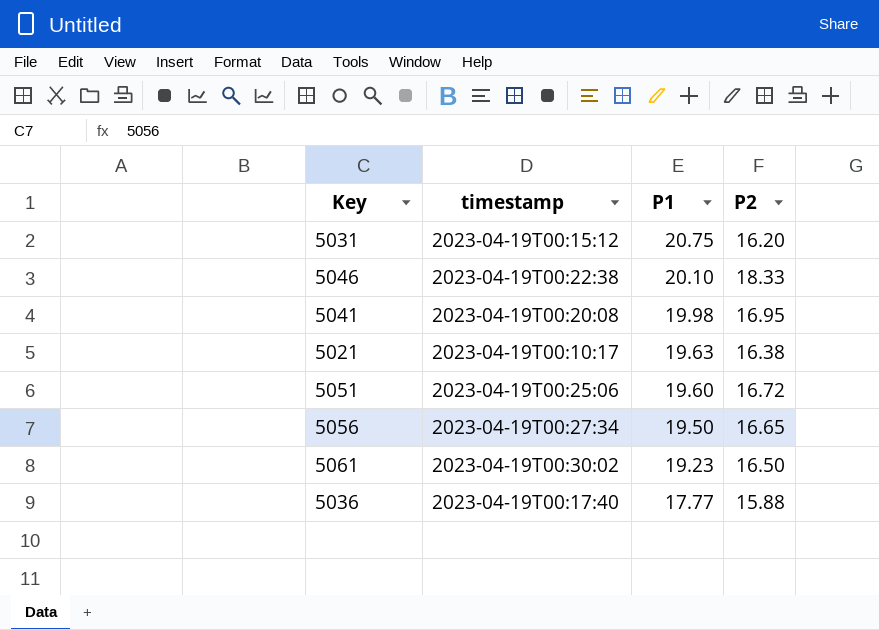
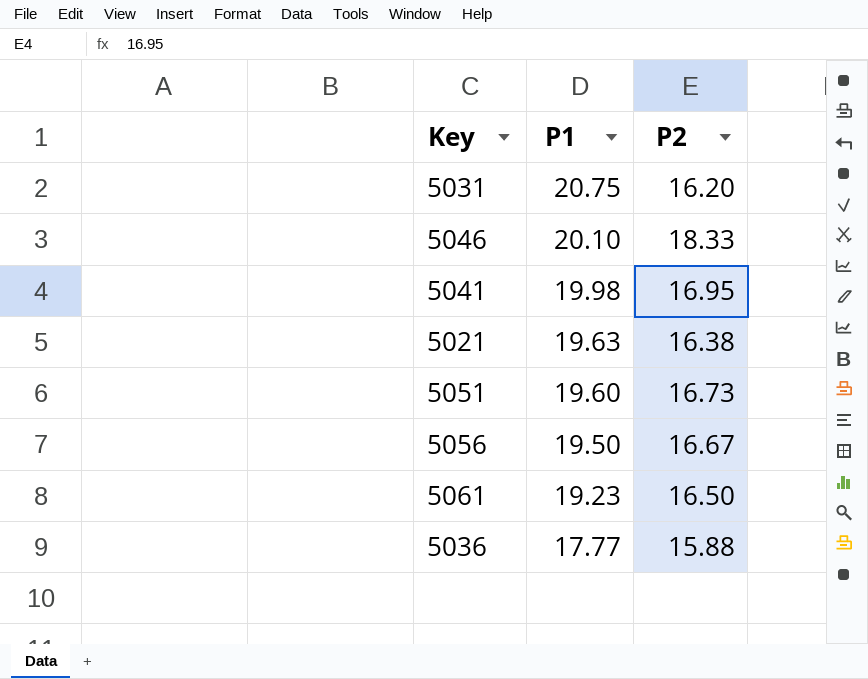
column timestamp | position: 2 -> none
5051 | P2: 16.72 -> 16.73
5056 | P2: 16.65 -> 16.67

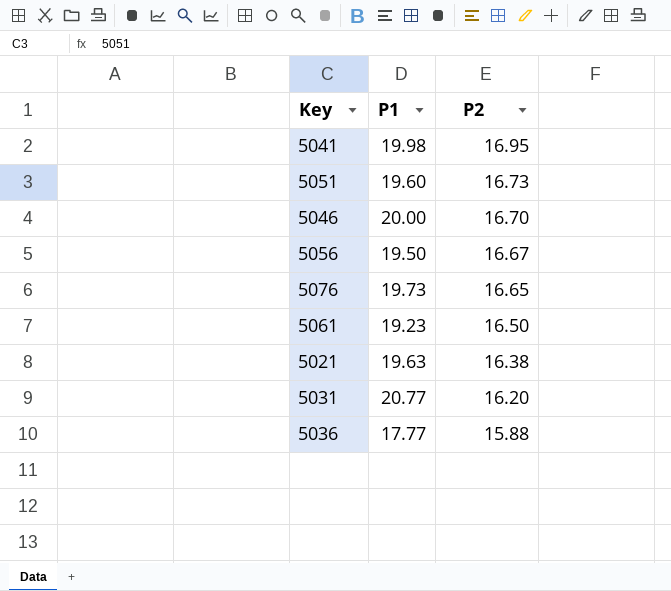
row order: P1 descending -> P2 descending
5046 | P1: 20.10 -> 20.00
5046 | P2: 18.33 -> 16.70
row 5076: none -> 19.73 | 16.65
5031 | P1: 20.75 -> 20.77

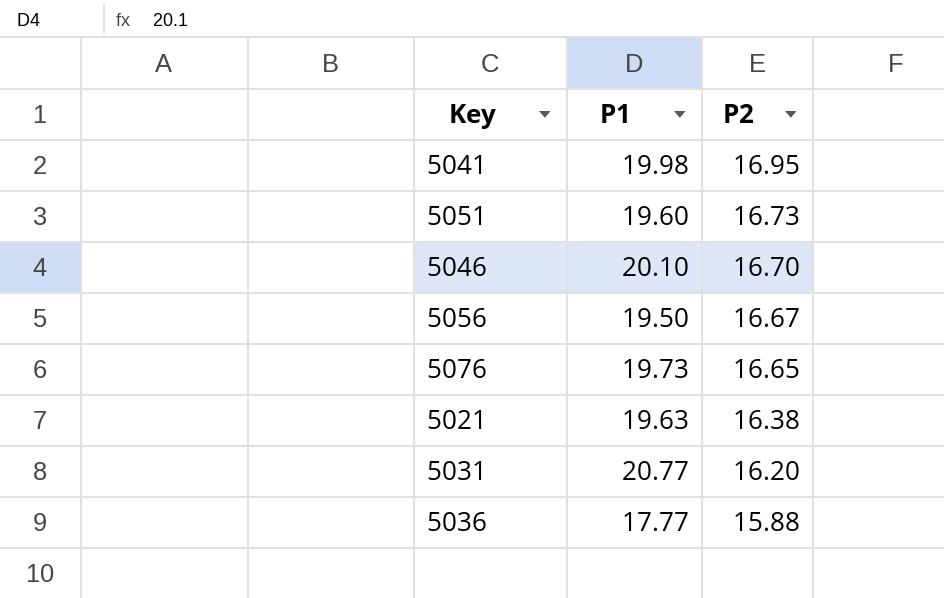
row 5061: 19.23 | 16.50 -> none
5046 | P1: 20.00 -> 20.10

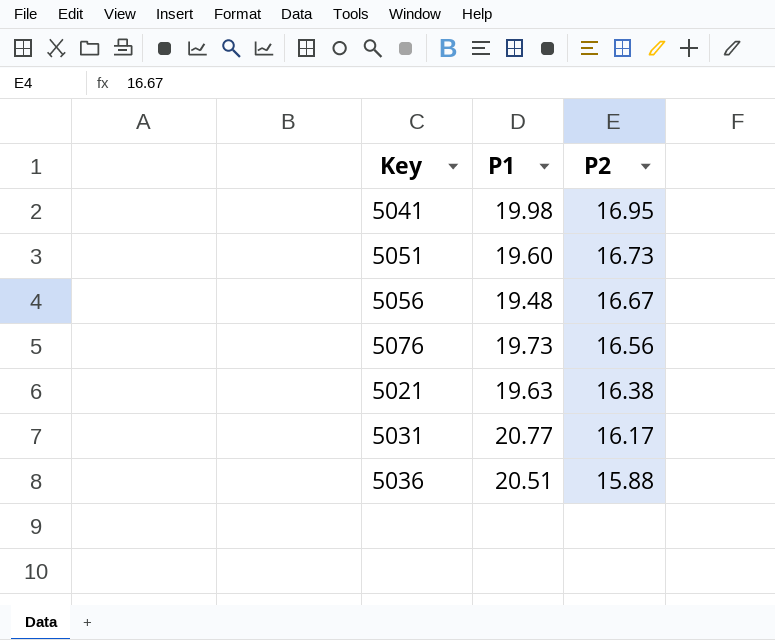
row 5046: 20.10 | 16.70 -> none
5056 | P1: 19.50 -> 19.48
5076 | P2: 16.65 -> 16.56
5031 | P2: 16.20 -> 16.17
5036 | P1: 17.77 -> 20.51

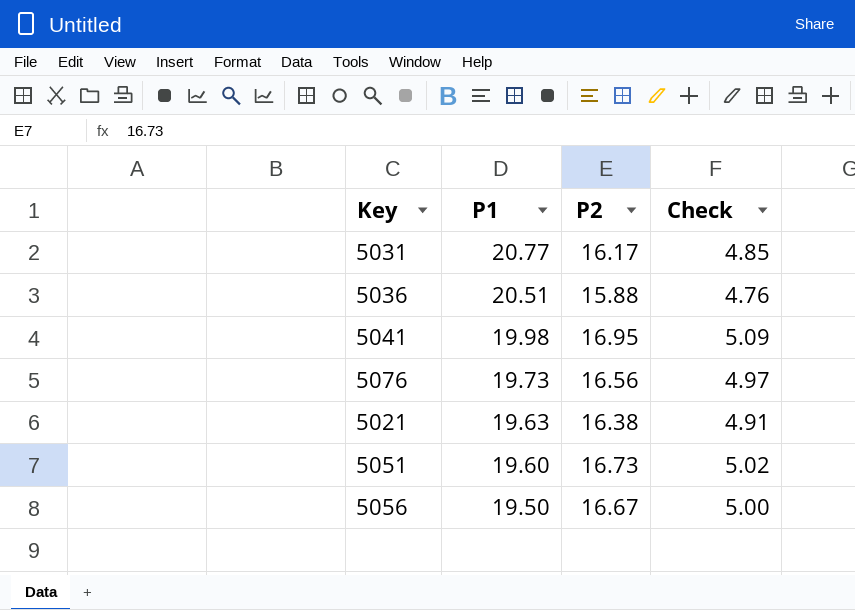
row order: P2 descending -> P1 descending
column Check | formula: none -> [P2] * 0.3
5056 | P1: 19.48 -> 19.50

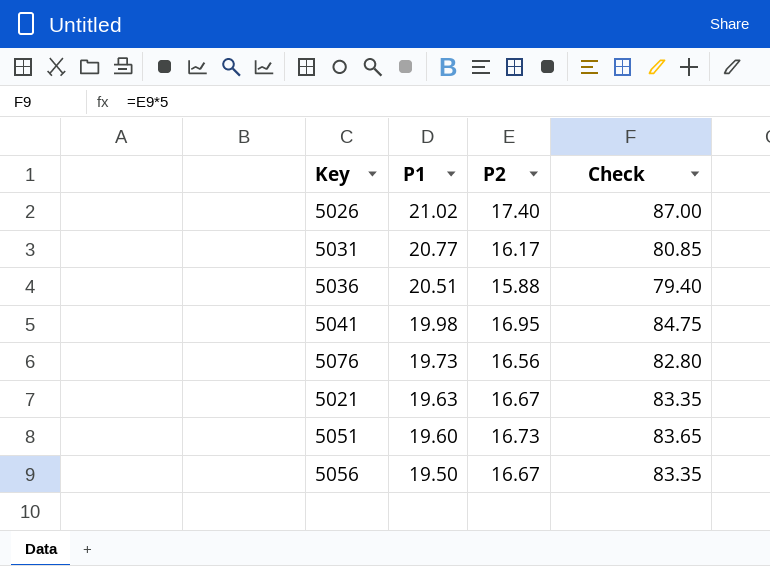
column Check | formula: [P2] * 0.3 -> [P2] * 5
row 5026: none -> 21.02 | 17.40 | 87.00
5021 | P2: 16.38 -> 16.67

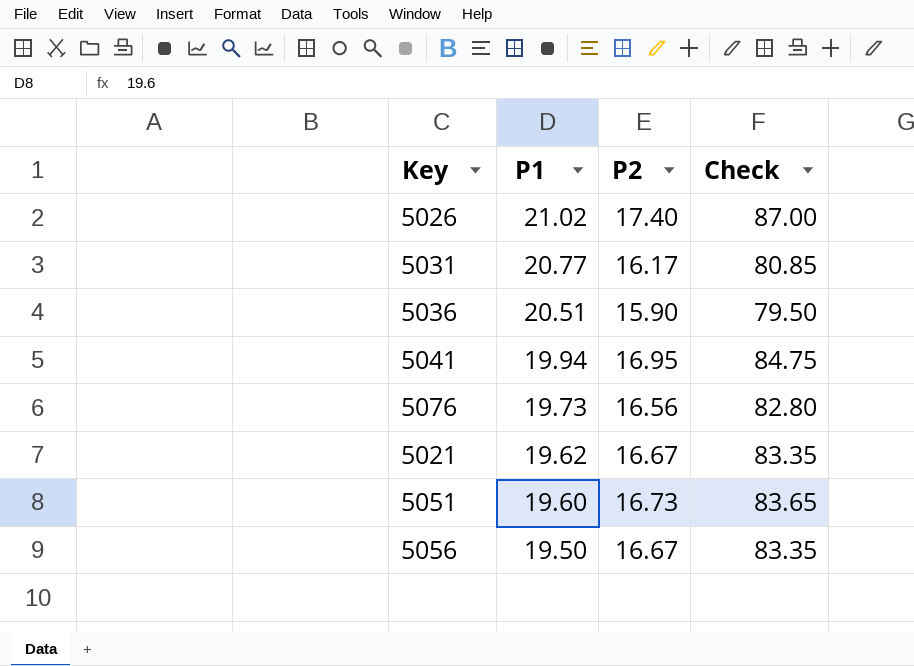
5036 | P2: 15.88 -> 15.90
5036 | Check: 79.40 -> 79.50
5041 | P1: 19.98 -> 19.94
5021 | P1: 19.63 -> 19.62

